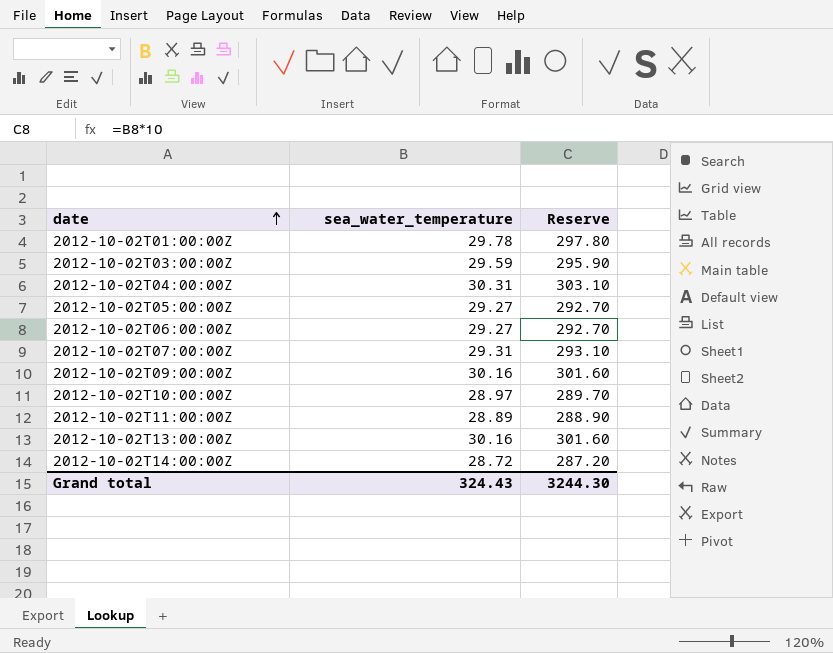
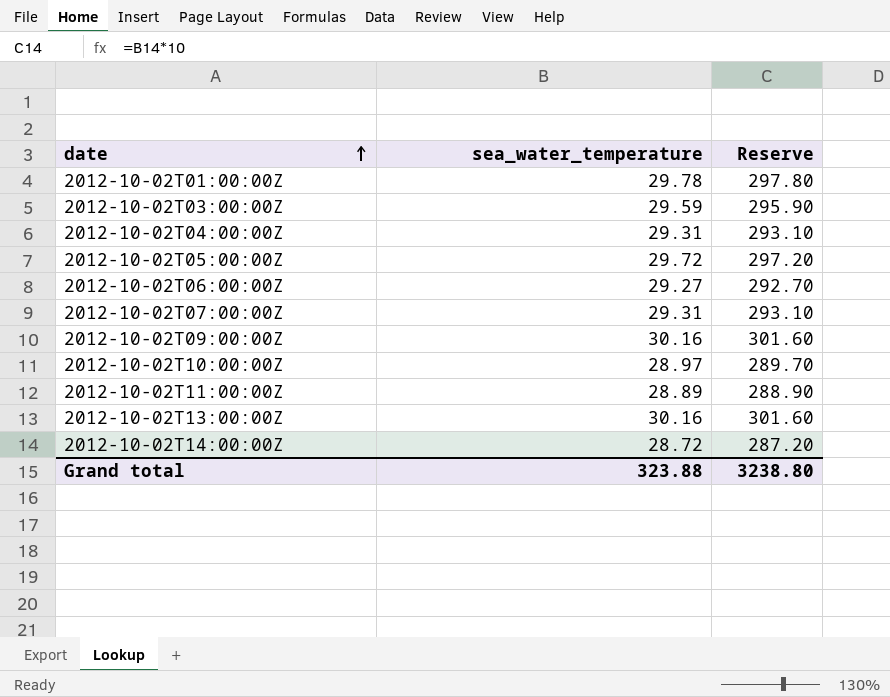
2012-10-02T04:00:00Z | sea_water_temperature: 30.31 -> 29.31
2012-10-02T04:00:00Z | Reserve: 303.10 -> 293.10
2012-10-02T05:00:00Z | sea_water_temperature: 29.27 -> 29.72
2012-10-02T05:00:00Z | Reserve: 292.70 -> 297.20
Grand total | sea_water_temperature: 324.43 -> 323.88
Grand total | Reserve: 3244.30 -> 3238.80

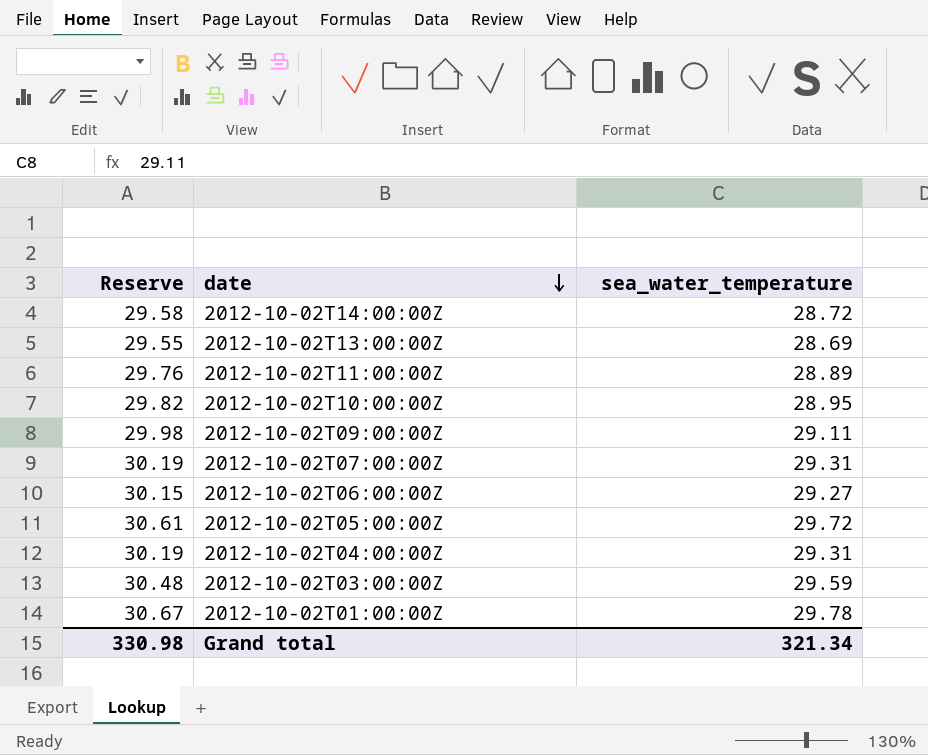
row order: date ascending -> date descending
column Reserve | formula: [sea_water_temperature] * 10 -> [sea_water_temperature] * 1.03
column Reserve | position: 3 -> 1
2012-10-02T13:00:00Z | sea_water_temperature: 30.16 -> 28.69
2012-10-02T10:00:00Z | sea_water_temperature: 28.97 -> 28.95
2012-10-02T09:00:00Z | sea_water_temperature: 30.16 -> 29.11
Grand total | Reserve: 3238.80 -> 330.98
Grand total | sea_water_temperature: 323.88 -> 321.34

